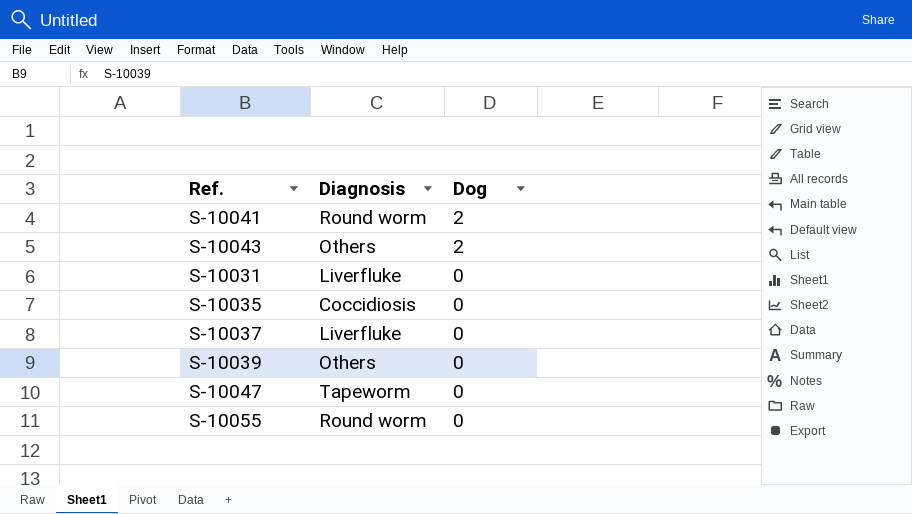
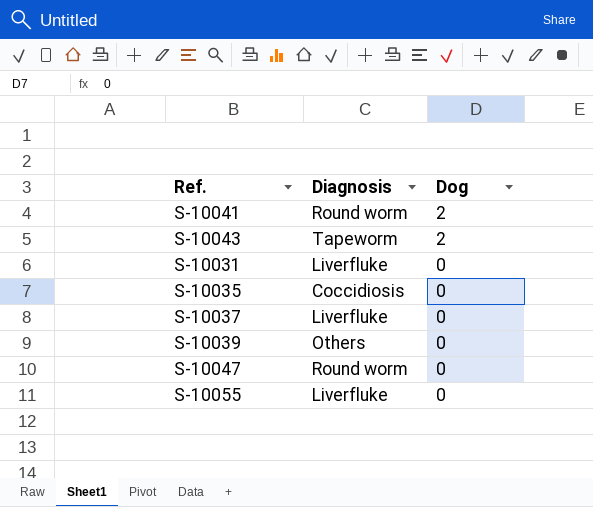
S-10043 | Diagnosis: Others -> Tapeworm
S-10047 | Diagnosis: Tapeworm -> Round worm
S-10055 | Diagnosis: Round worm -> Liverfluke

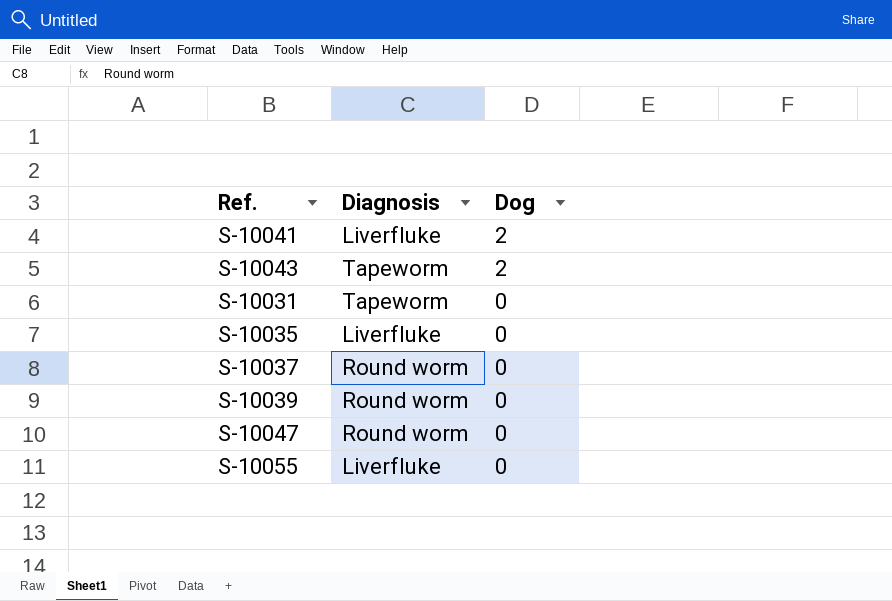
S-10041 | Diagnosis: Round worm -> Liverfluke
S-10031 | Diagnosis: Liverfluke -> Tapeworm
S-10035 | Diagnosis: Coccidiosis -> Liverfluke
S-10037 | Diagnosis: Liverfluke -> Round worm
S-10039 | Diagnosis: Others -> Round worm

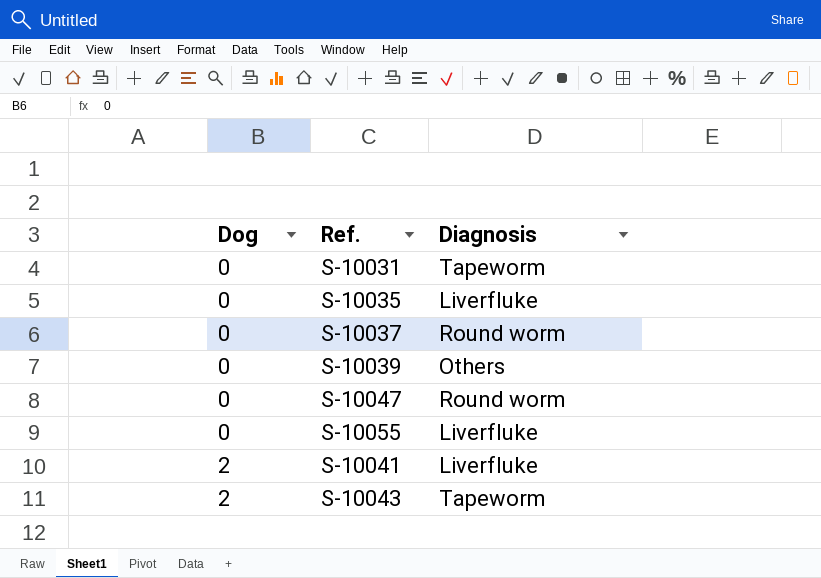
row order: Dog descending -> Dog ascending
column Dog | position: 3 -> 1
S-10039 | Diagnosis: Round worm -> Others

